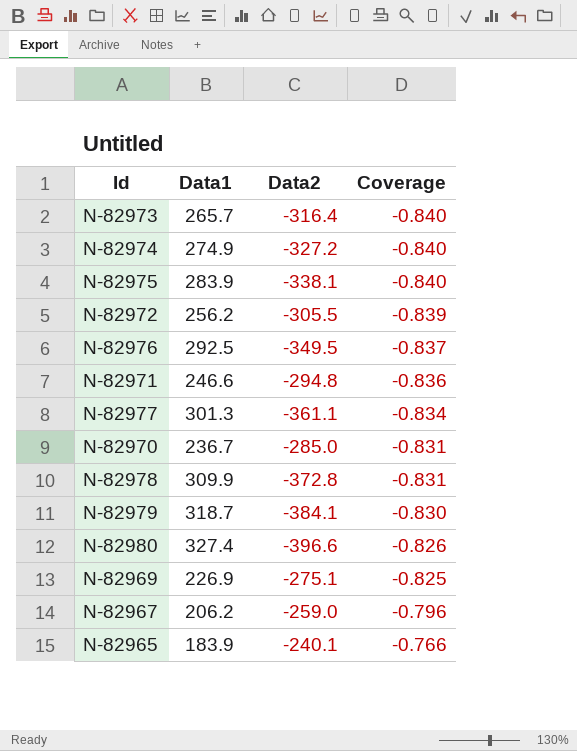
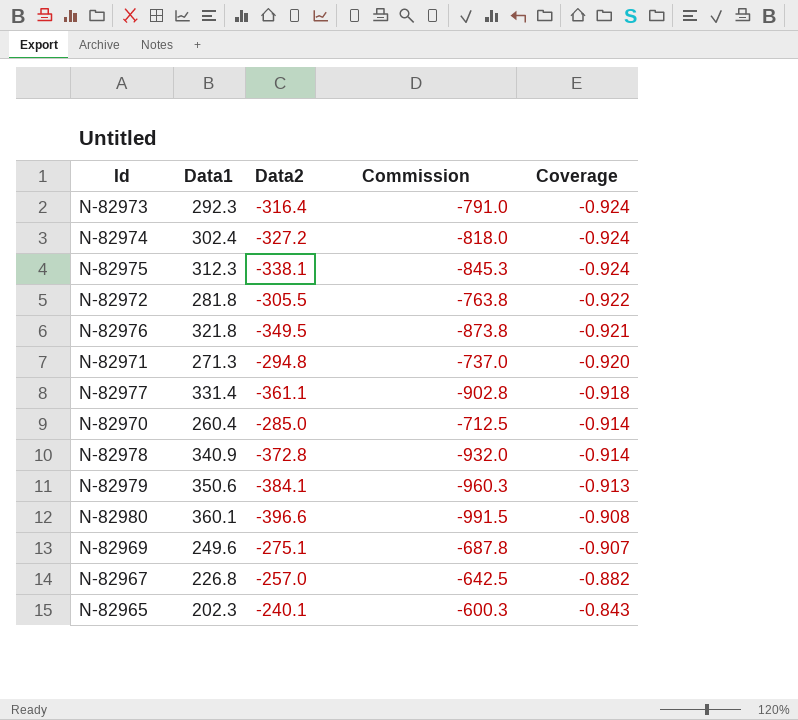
column Commission | formula: none -> [Data2] * 2.5
N-82973 | Data1: 265.7 -> 292.3
N-82973 | Coverage: -0.840 -> -0.924
N-82974 | Data1: 274.9 -> 302.4
N-82974 | Coverage: -0.840 -> -0.924
N-82975 | Data1: 283.9 -> 312.3
N-82975 | Coverage: -0.840 -> -0.924
N-82972 | Data1: 256.2 -> 281.8
N-82972 | Coverage: -0.839 -> -0.922
N-82976 | Data1: 292.5 -> 321.8
N-82976 | Coverage: -0.837 -> -0.921
N-82971 | Data1: 246.6 -> 271.3
N-82971 | Coverage: -0.836 -> -0.920
N-82977 | Data1: 301.3 -> 331.4
N-82977 | Coverage: -0.834 -> -0.918
N-82970 | Data1: 236.7 -> 260.4
N-82970 | Coverage: -0.831 -> -0.914
N-82978 | Data1: 309.9 -> 340.9
N-82978 | Coverage: -0.831 -> -0.914
N-82979 | Data1: 318.7 -> 350.6
N-82979 | Coverage: -0.830 -> -0.913
N-82980 | Data1: 327.4 -> 360.1
N-82980 | Coverage: -0.826 -> -0.908
N-82969 | Data1: 226.9 -> 249.6
N-82969 | Coverage: -0.825 -> -0.907
N-82967 | Data1: 206.2 -> 226.8
N-82967 | Data2: -259.0 -> -257.0
N-82967 | Coverage: -0.796 -> -0.882
N-82965 | Data1: 183.9 -> 202.3
N-82965 | Coverage: -0.766 -> -0.843

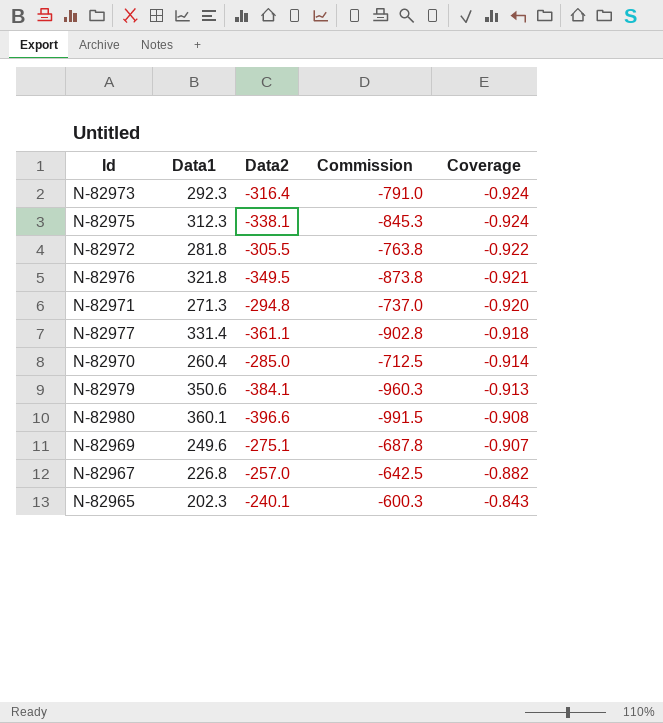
row N-82974: 302.4 | -327.2 | -818.0 | -0.924 -> none
row N-82978: 340.9 | -372.8 | -932.0 | -0.914 -> none

